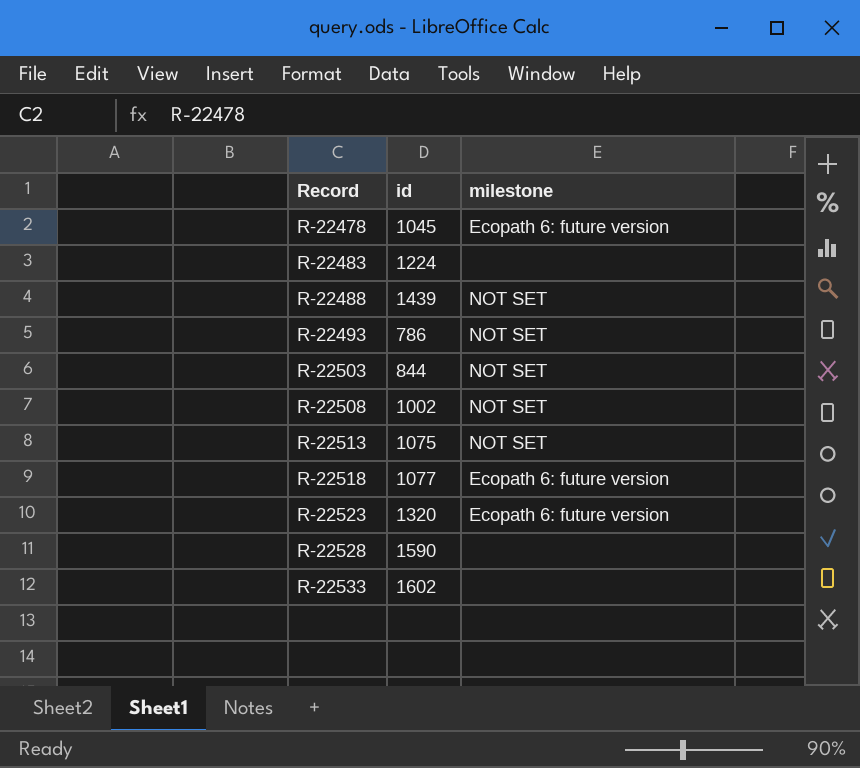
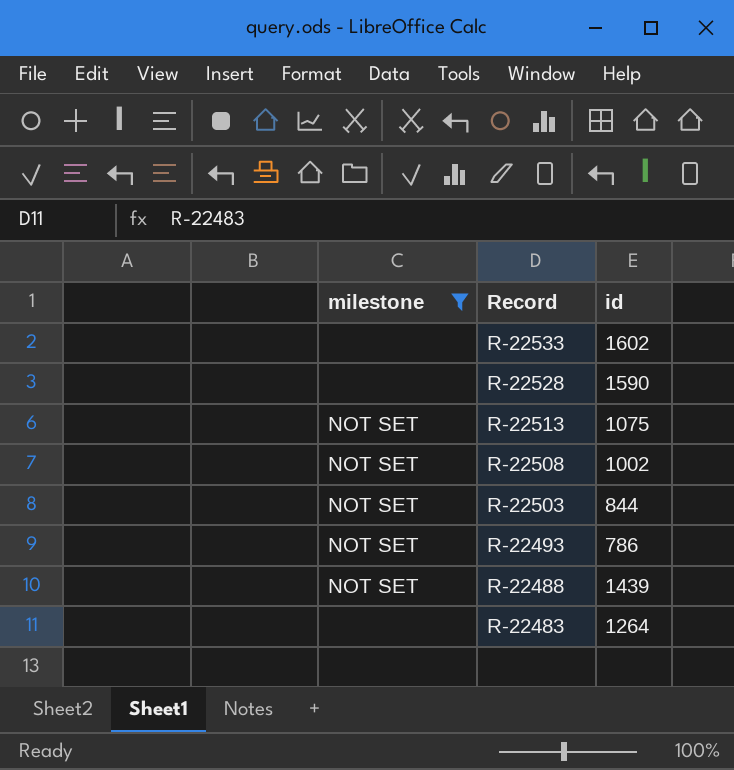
filter: none -> milestone != Ecopath 6: future version
row order: Record ascending -> Record descending
column milestone | position: 3 -> 1
R-22483 | id: 1224 -> 1264

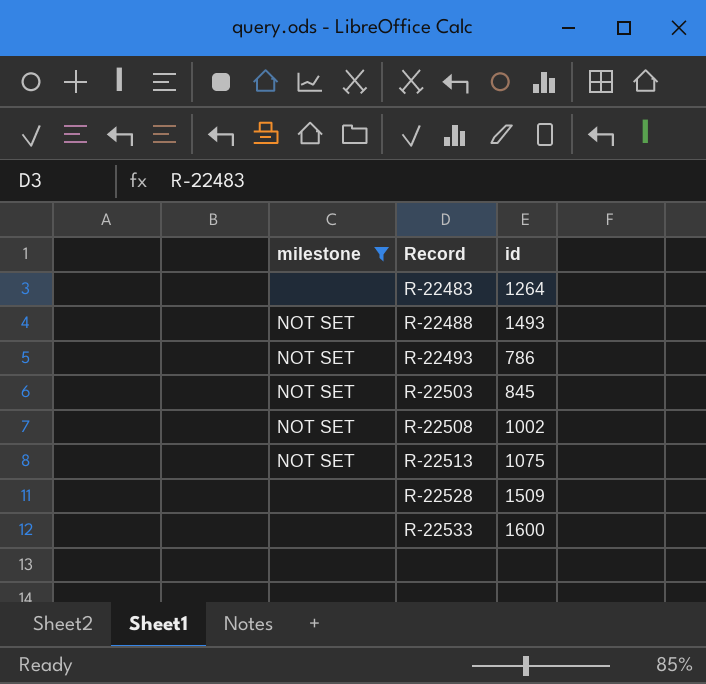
row order: Record descending -> Record ascending
R-22488 | id: 1439 -> 1493
R-22503 | id: 844 -> 845
R-22528 | id: 1590 -> 1509
R-22533 | id: 1602 -> 1600

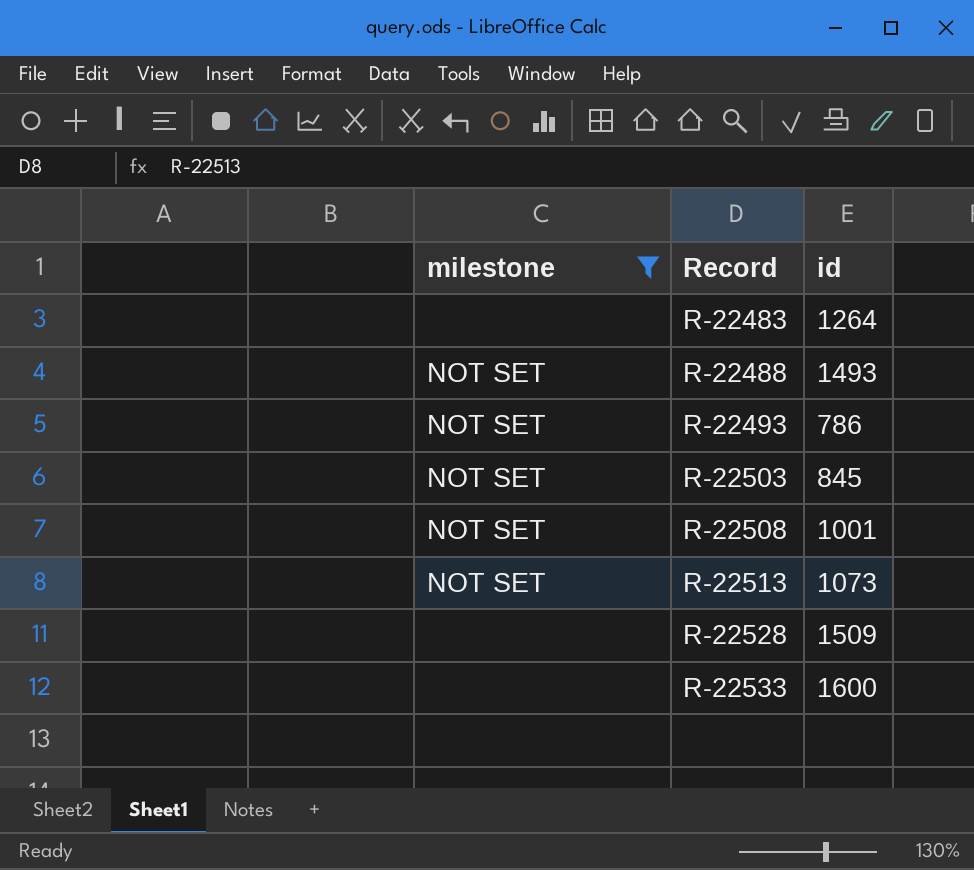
R-22508 | id: 1002 -> 1001
R-22513 | id: 1075 -> 1073

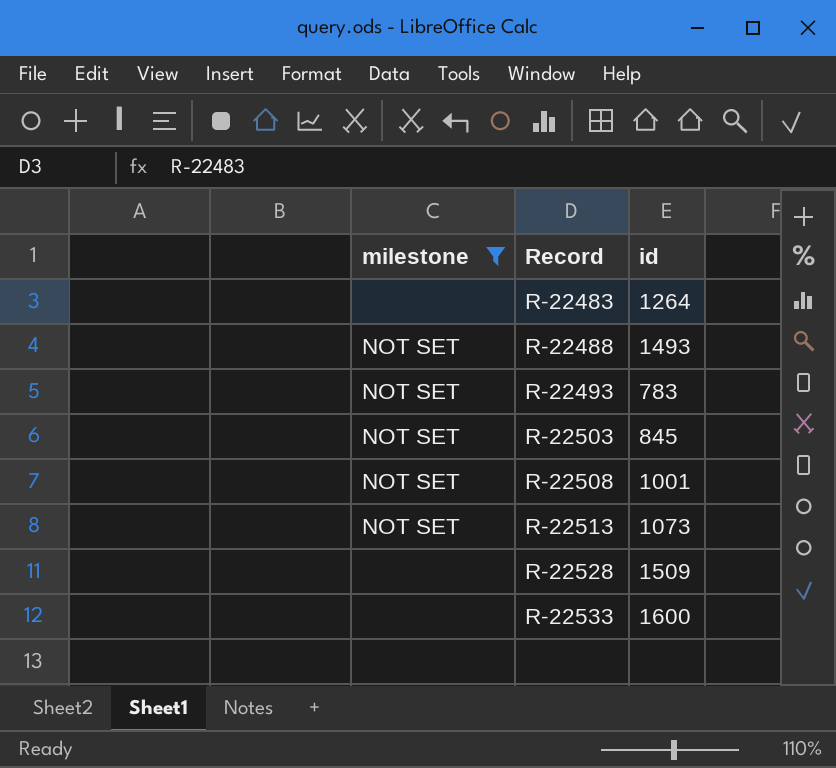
R-22493 | id: 786 -> 783

